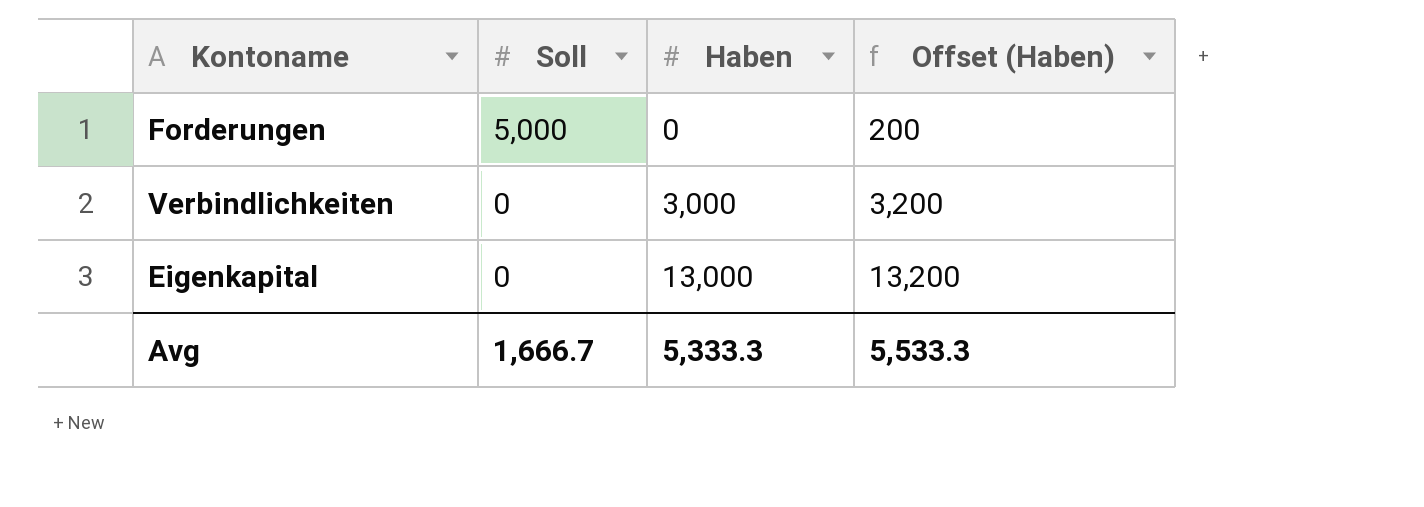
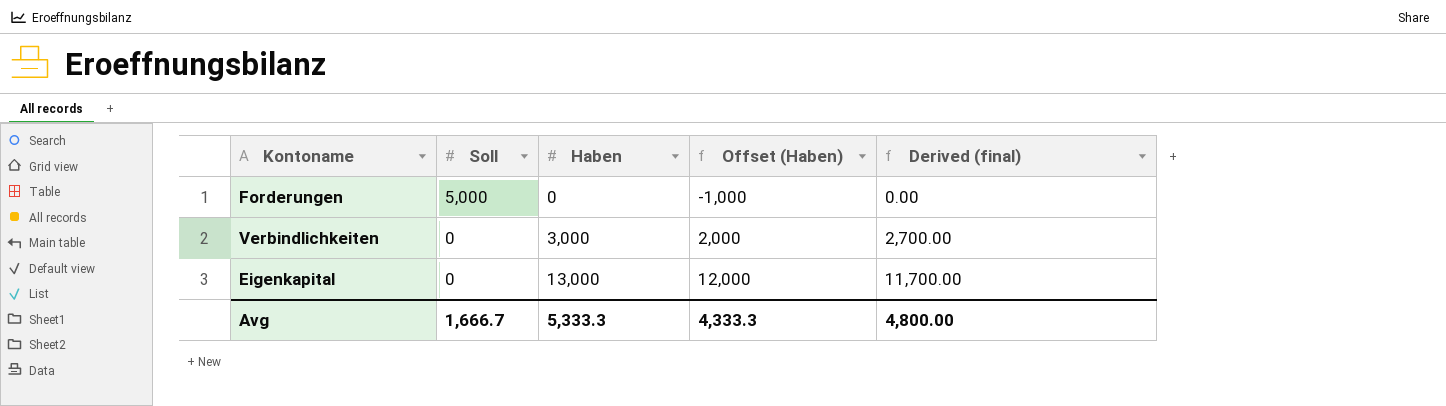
column Offset (Haben) | formula: [Haben] + 200 -> [Haben] - 1000
column Derived (final) | formula: none -> [Haben] * 0.9
Avg | Offset (Haben): 5,533.3 -> 4,333.3

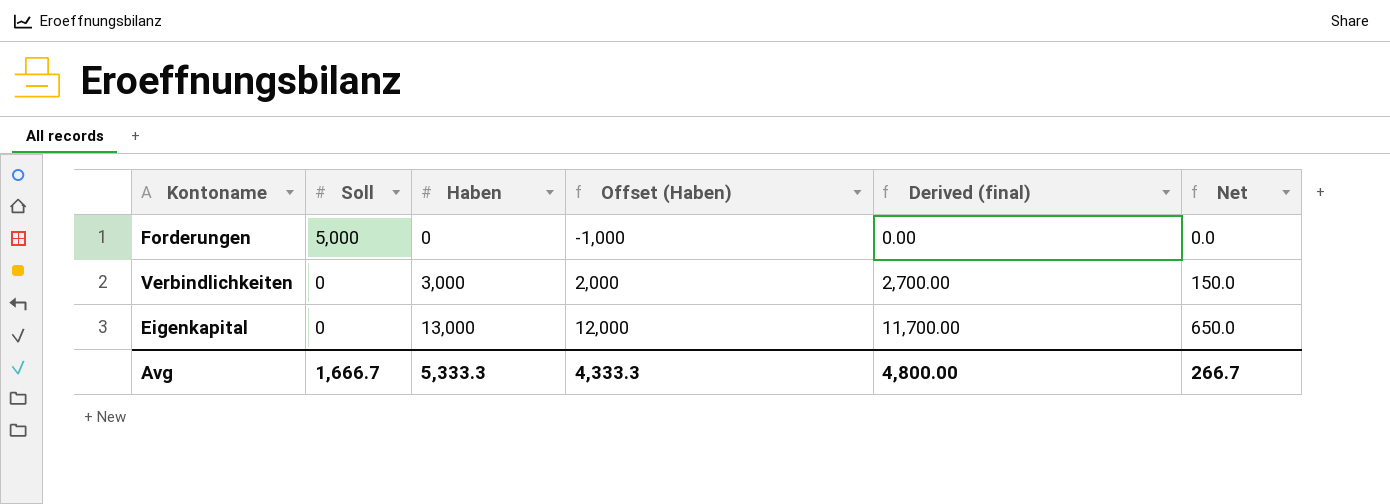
column Net | formula: none -> [Haben] * 0.05

